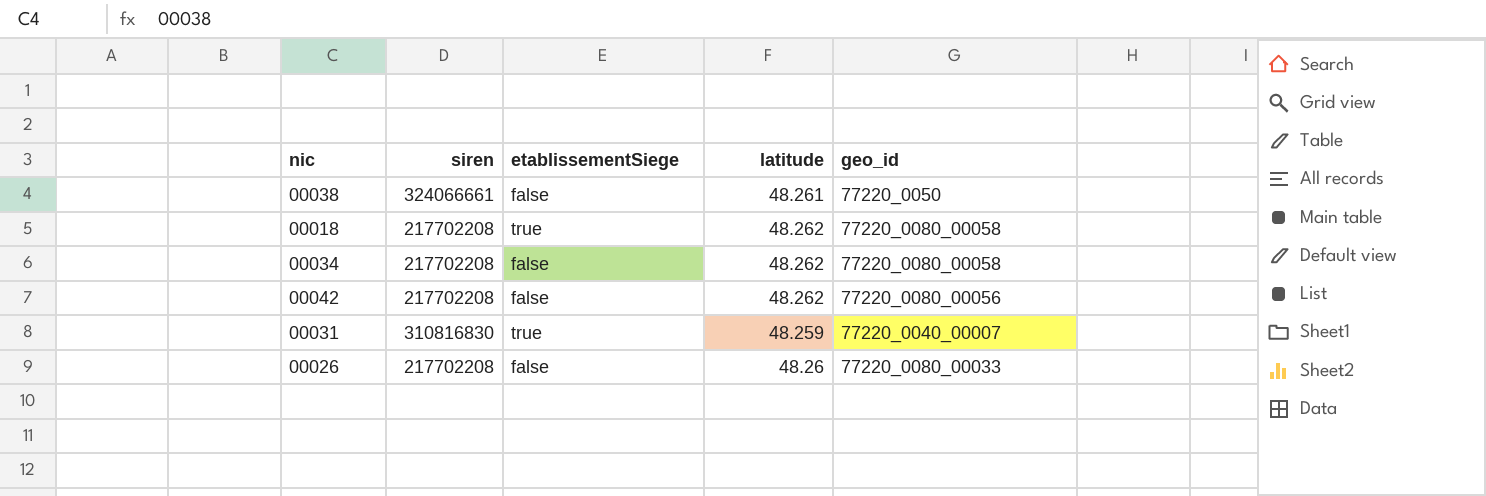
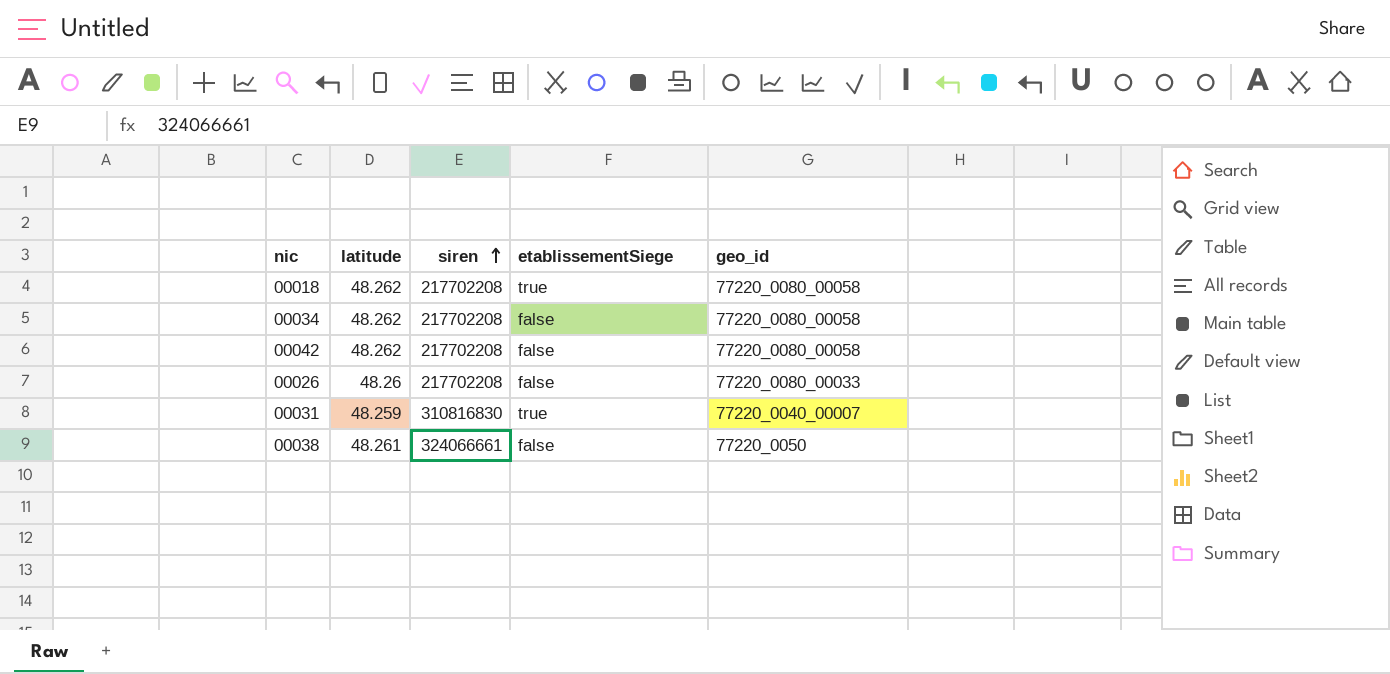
row order: none -> siren ascending
column latitude | position: 4 -> 2
00042 | geo_id: 77220_0080_00056 -> 77220_0080_00058

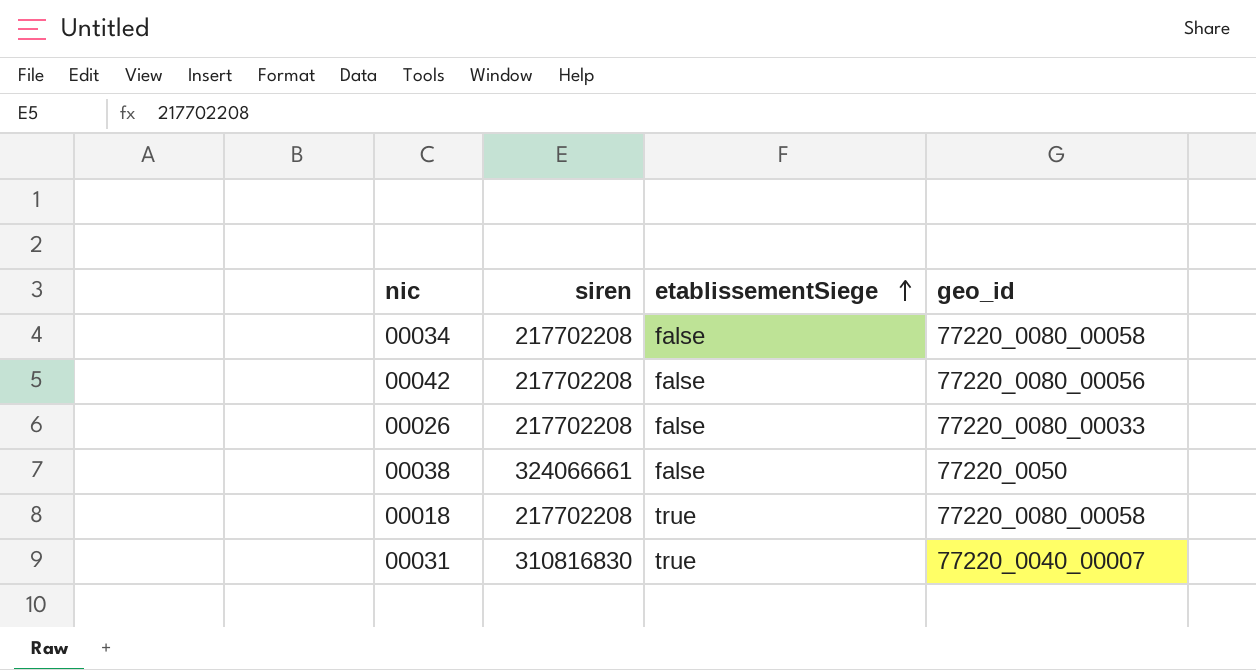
row order: siren ascending -> etablissementSiege ascending
column latitude | position: 2 -> none
00042 | geo_id: 77220_0080_00058 -> 77220_0080_00056

